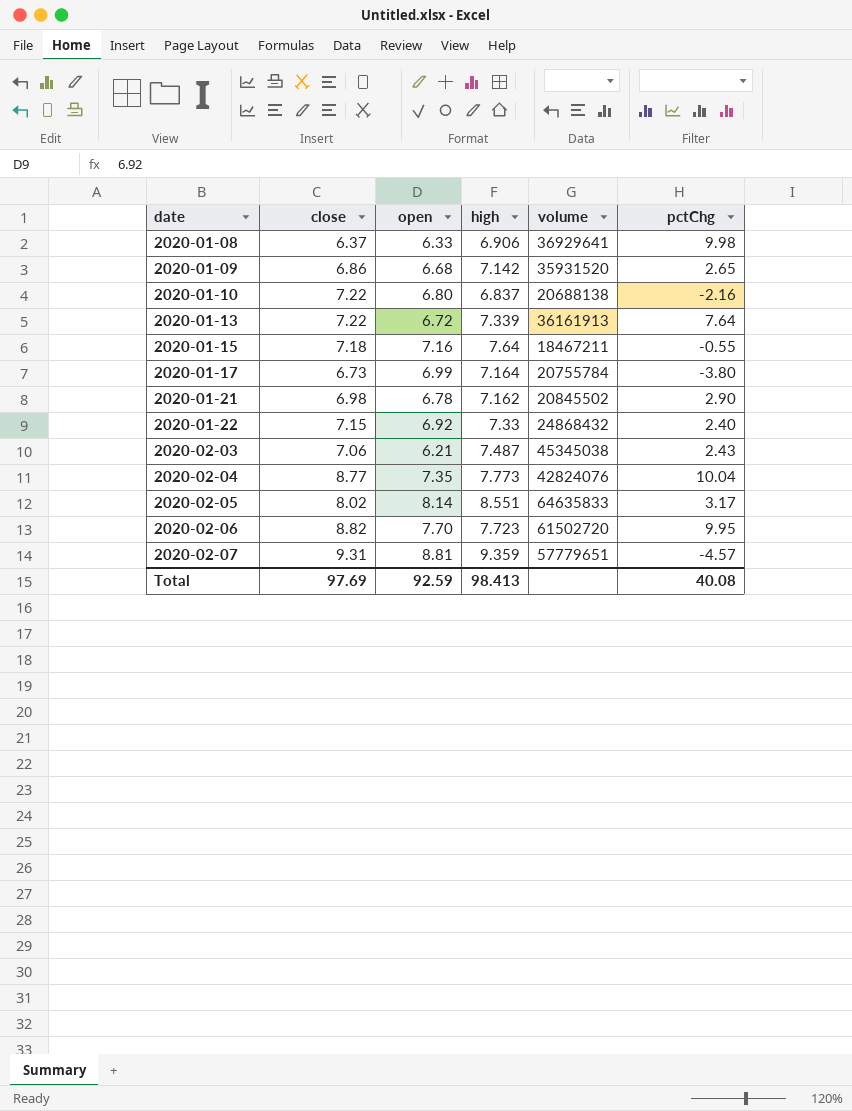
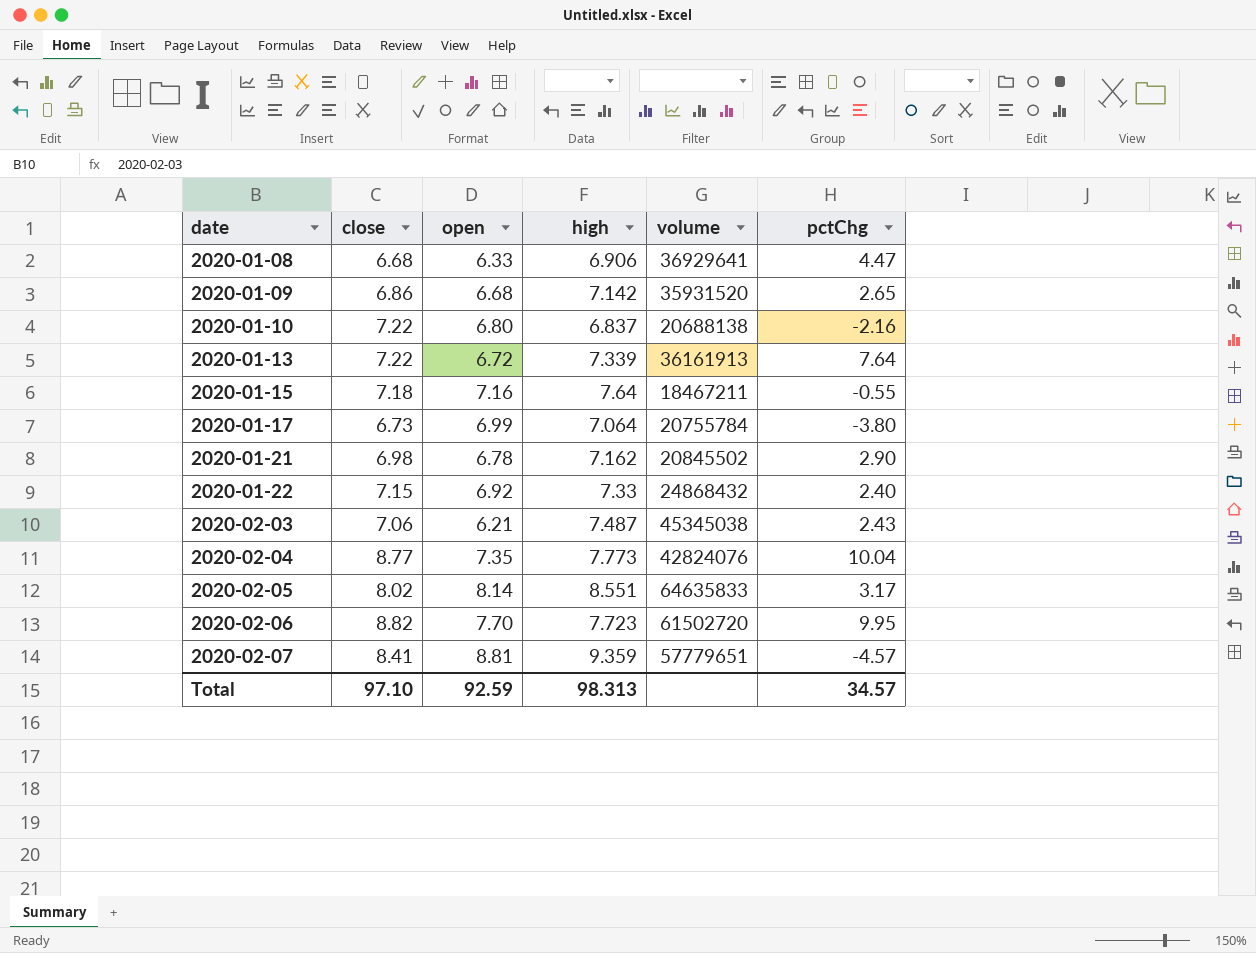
2020-01-08 | close: 6.37 -> 6.68
2020-01-08 | pctChg: 9.98 -> 4.47
2020-01-17 | high: 7.164 -> 7.064
2020-02-07 | close: 9.31 -> 8.41
Total | close: 97.69 -> 97.10
Total | high: 98.413 -> 98.313
Total | pctChg: 40.08 -> 34.57

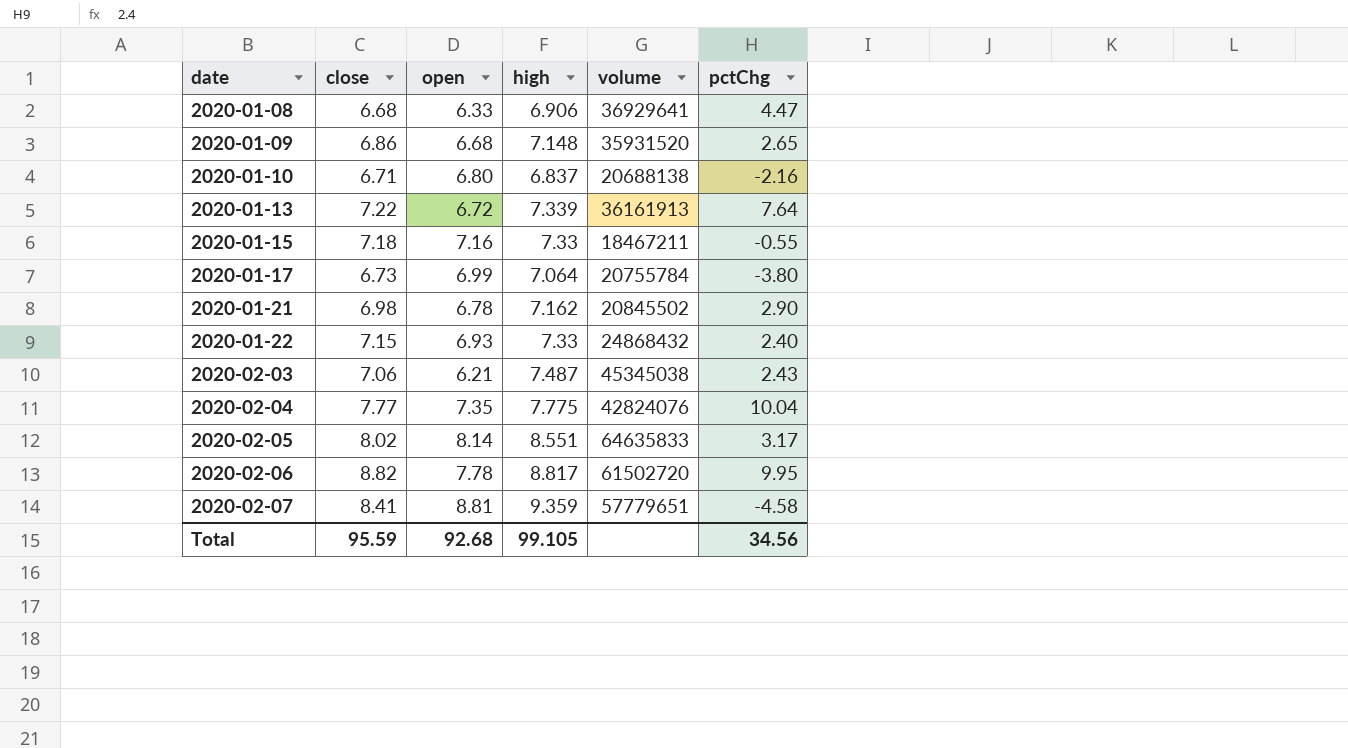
2020-01-09 | high: 7.142 -> 7.148
2020-01-10 | close: 7.22 -> 6.71
2020-01-15 | high: 7.64 -> 7.33
2020-01-22 | open: 6.92 -> 6.93
2020-02-04 | close: 8.77 -> 7.77
2020-02-04 | high: 7.773 -> 7.775
2020-02-06 | open: 7.70 -> 7.78
2020-02-06 | high: 7.723 -> 8.817
2020-02-07 | pctChg: -4.57 -> -4.58
Total | close: 97.10 -> 95.59
Total | open: 92.59 -> 92.68
Total | high: 98.313 -> 99.105
Total | pctChg: 34.57 -> 34.56

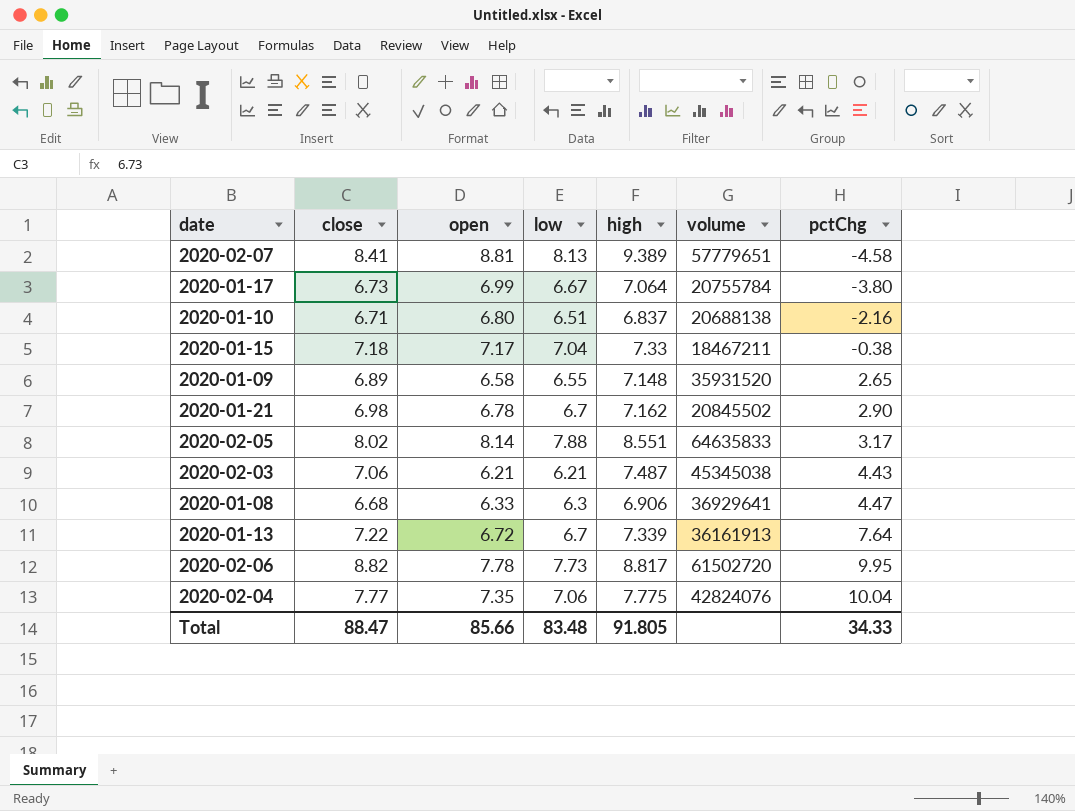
row order: date ascending -> pctChg ascending
column low | position: none -> 4
row 2020-01-22: 7.15 | 6.93 | 7.33 | 24868432 | 2.40 -> none
2020-02-07 | high: 9.359 -> 9.389
2020-01-15 | open: 7.16 -> 7.17
2020-01-15 | pctChg: -0.55 -> -0.38
2020-01-09 | close: 6.86 -> 6.89
2020-01-09 | open: 6.68 -> 6.58
2020-02-03 | pctChg: 2.43 -> 4.43
Total | close: 95.59 -> 88.47
Total | open: 92.68 -> 85.66
Total | high: 99.105 -> 91.805
Total | pctChg: 34.56 -> 34.33

